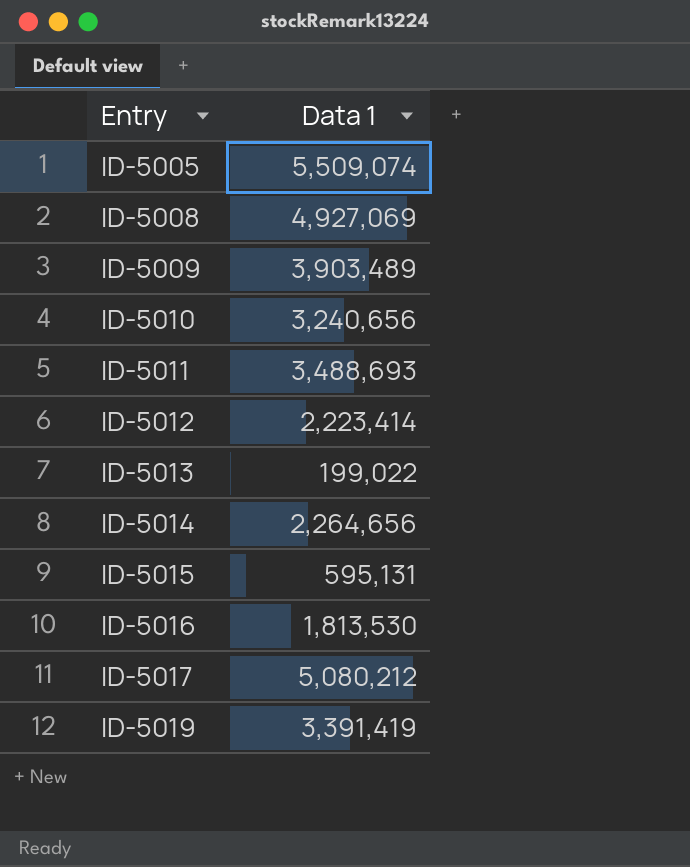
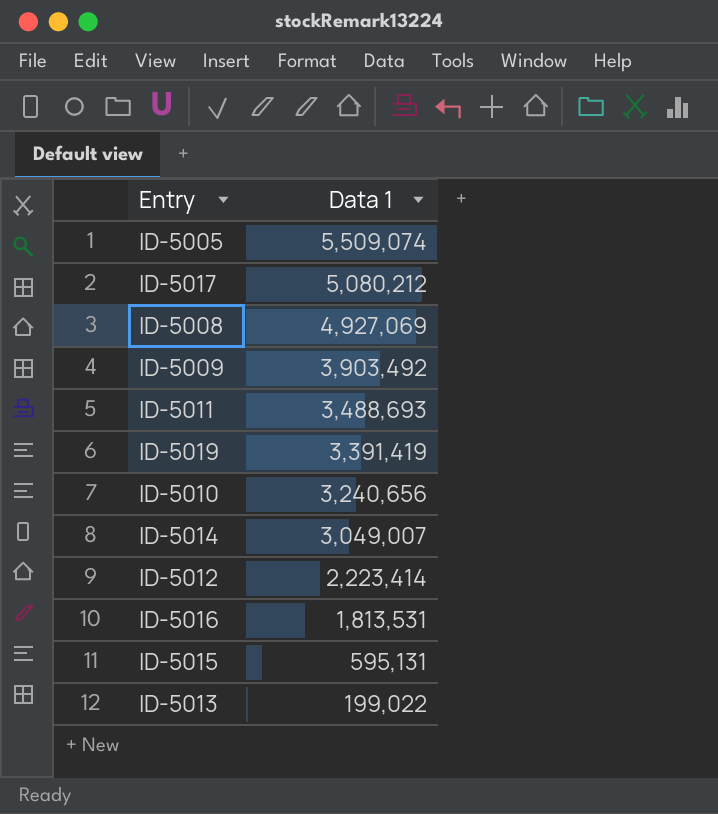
row order: Entry ascending -> Data 1 descending
ID-5009 | Data 1: 3,903,489 -> 3,903,492
ID-5014 | Data 1: 2,264,656 -> 3,049,007
ID-5016 | Data 1: 1,813,530 -> 1,813,531

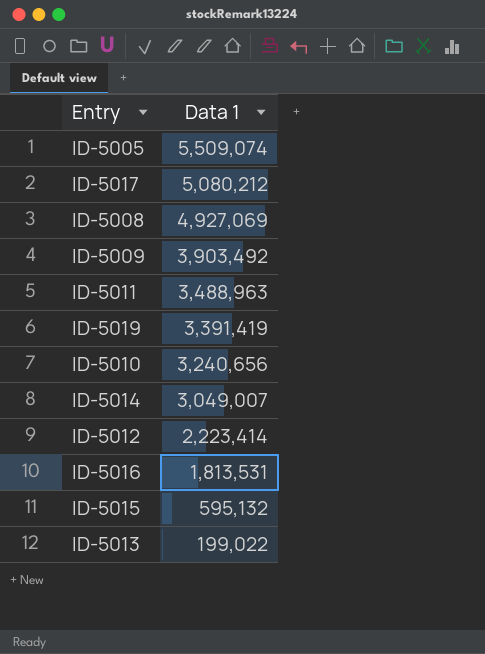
ID-5011 | Data 1: 3,488,693 -> 3,488,963
ID-5015 | Data 1: 595,131 -> 595,132

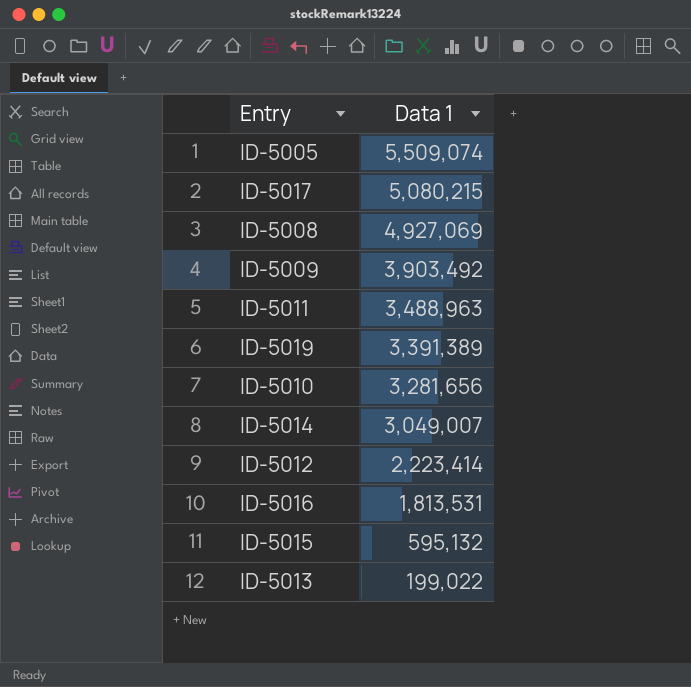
ID-5017 | Data 1: 5,080,212 -> 5,080,215
ID-5019 | Data 1: 3,391,419 -> 3,391,389
ID-5010 | Data 1: 3,240,656 -> 3,281,656

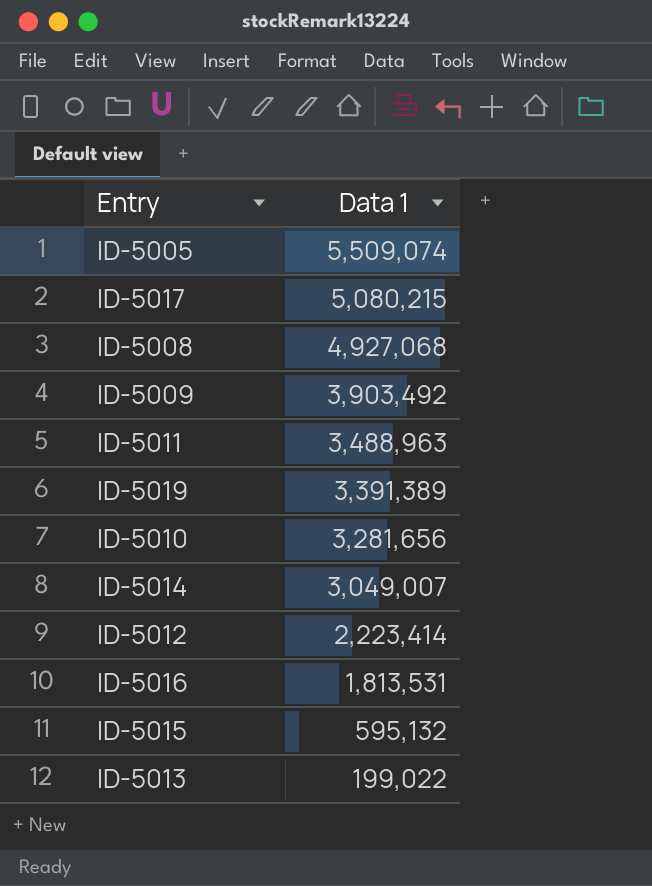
ID-5008 | Data 1: 4,927,069 -> 4,927,068

